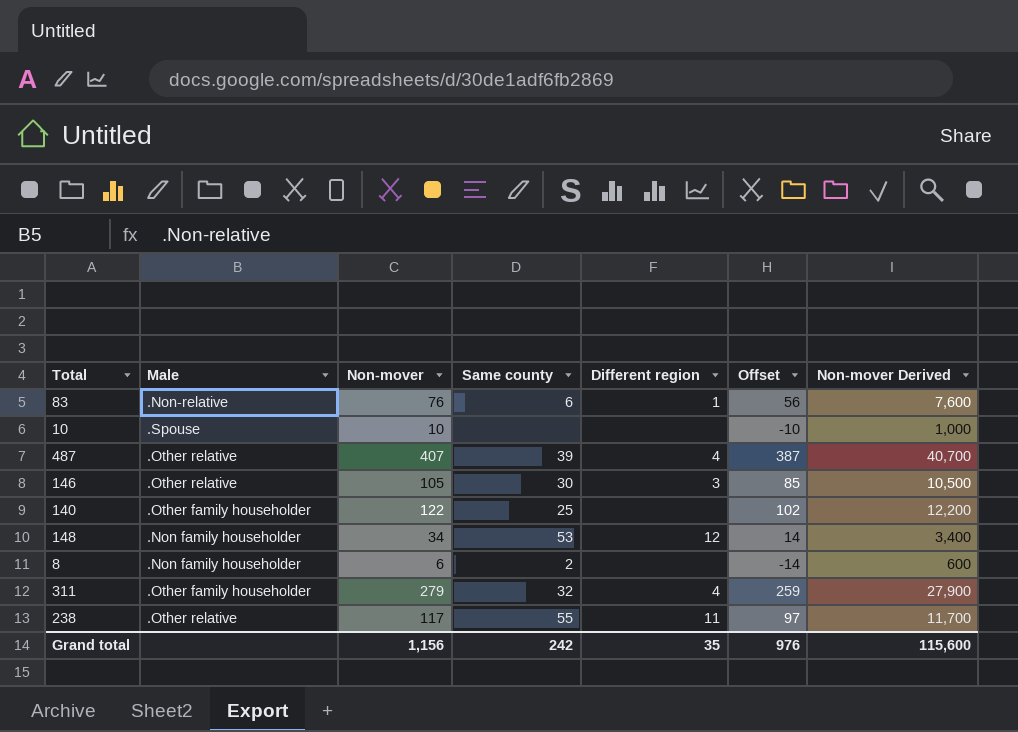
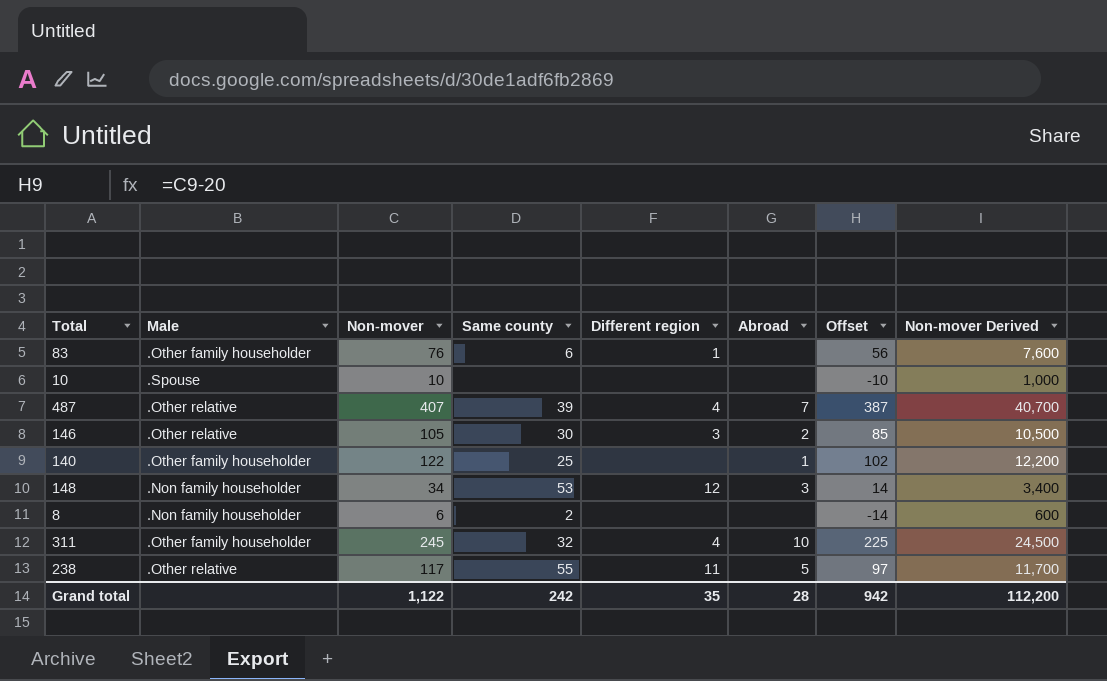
column Abroad | position: none -> 6
83 | Male: .Non-relative -> .Other family householder
311 | Non-mover: 279 -> 245
311 | Offset: 259 -> 225
311 | Non-mover Derived: 27,900 -> 24,500
Grand total | Non-mover: 1,156 -> 1,122
Grand total | Offset: 976 -> 942
Grand total | Non-mover Derived: 115,600 -> 112,200

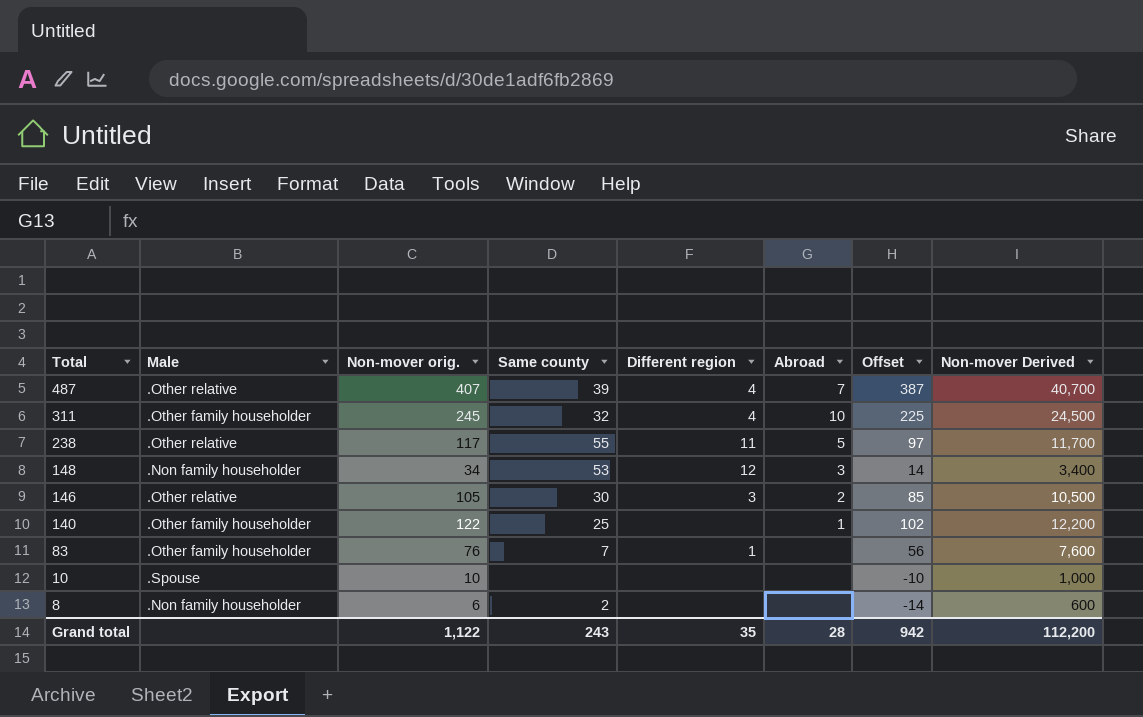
row order: none -> Total descending
column name: Non-mover -> Non-mover orig.
83 | Same county: 6 -> 7
Grand total | Same county: 242 -> 243

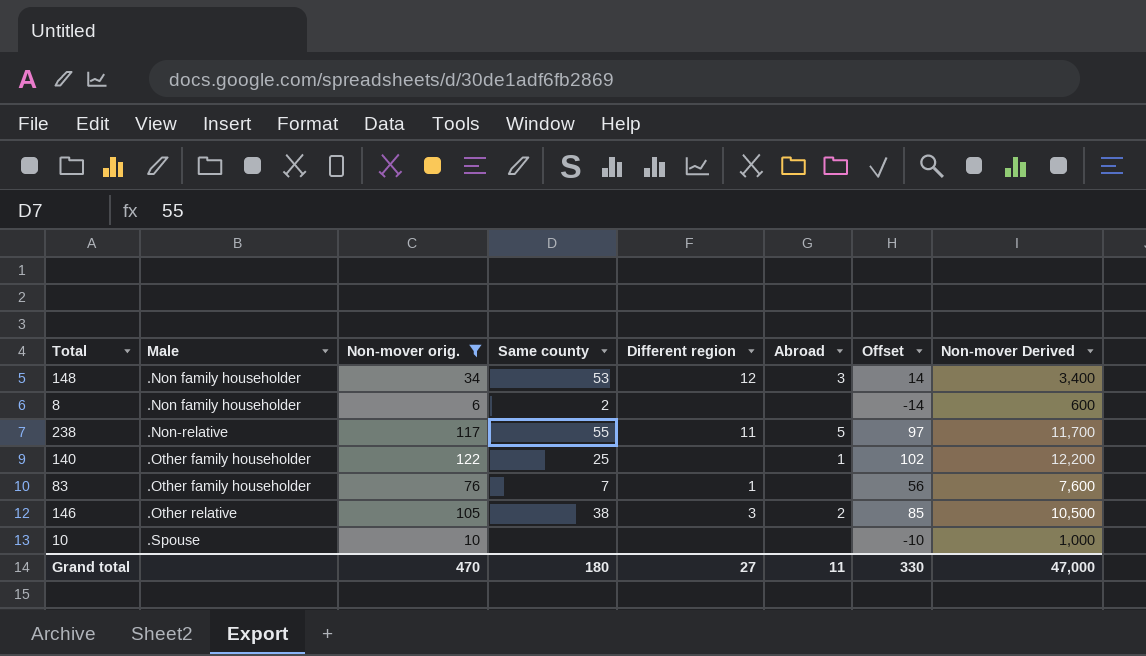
filter: none -> Non-mover orig. <= 122
row order: Total descending -> Male ascending
238 | Male: .Other relative -> .Non-relative
146 | Same county: 30 -> 38
Grand total | Non-mover orig.: 1,122 -> 470
Grand total | Same county: 243 -> 180
Grand total | Different region: 35 -> 27
Grand total | Abroad: 28 -> 11
Grand total | Offset: 942 -> 330
Grand total | Non-mover Derived: 112,200 -> 47,000

